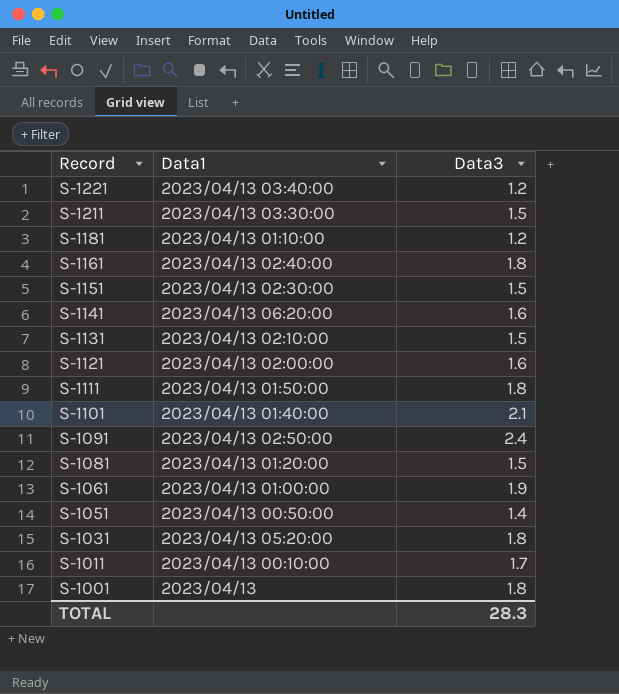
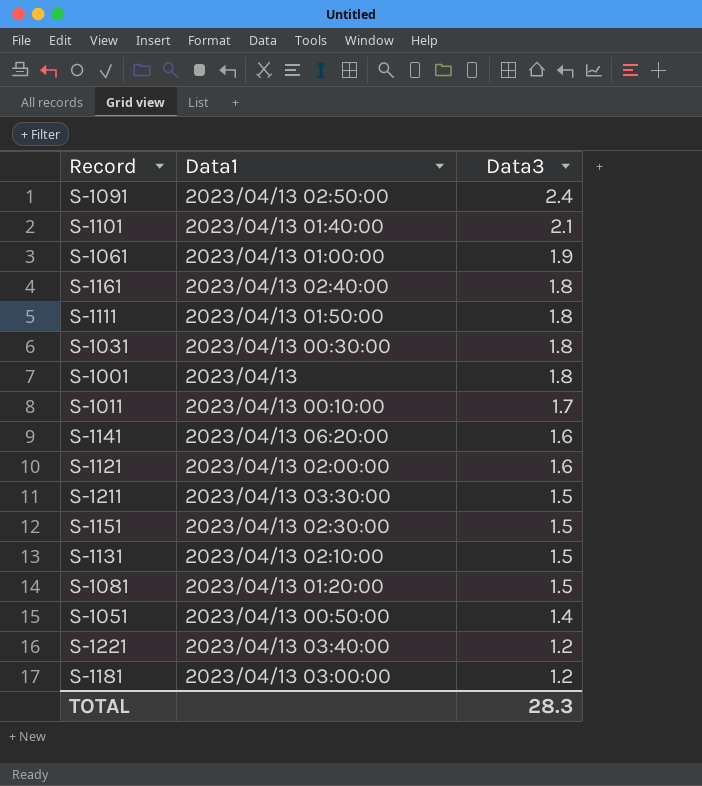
row order: Record descending -> Data3 descending
S-1031 | Data1: 2023/04/13 05:20:00 -> 2023/04/13 00:30:00
S-1181 | Data1: 2023/04/13 01:10:00 -> 2023/04/13 03:00:00

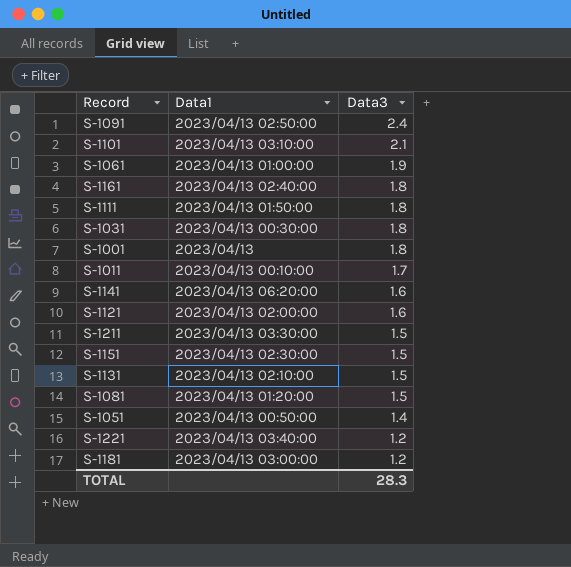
S-1101 | Data1: 2023/04/13 01:40:00 -> 2023/04/13 03:10:00

